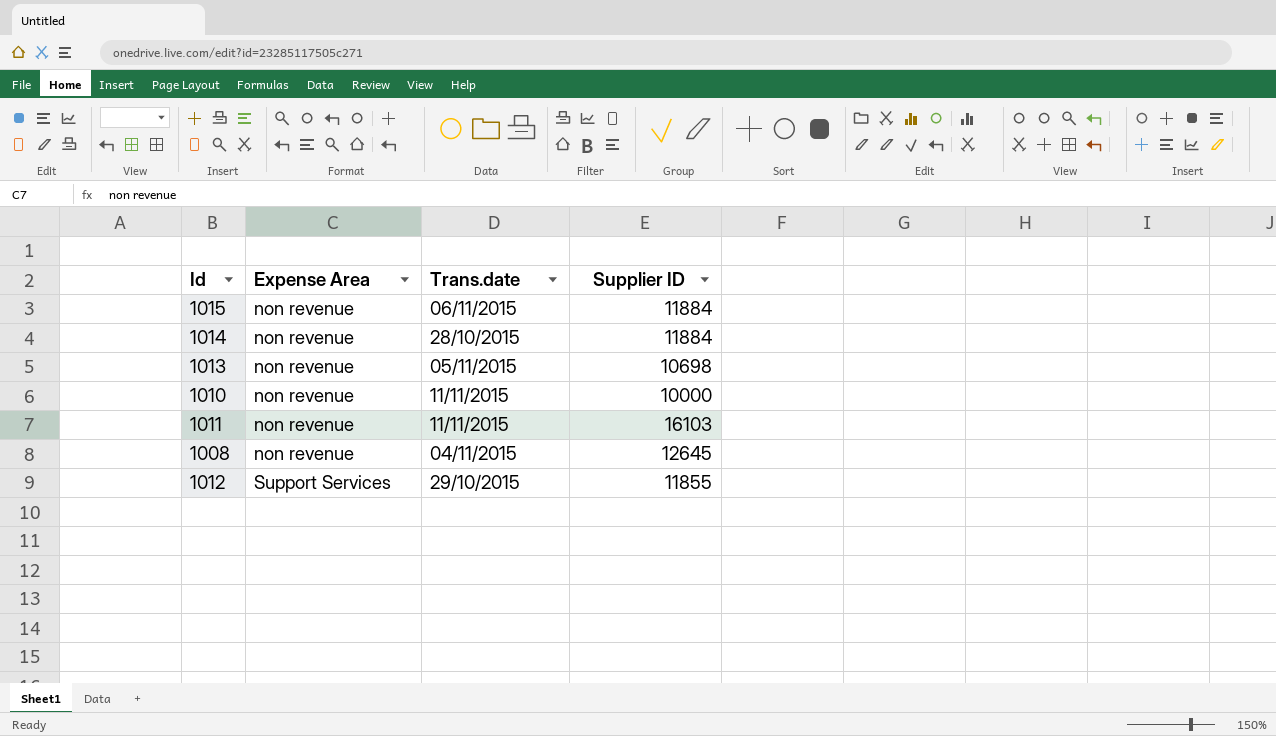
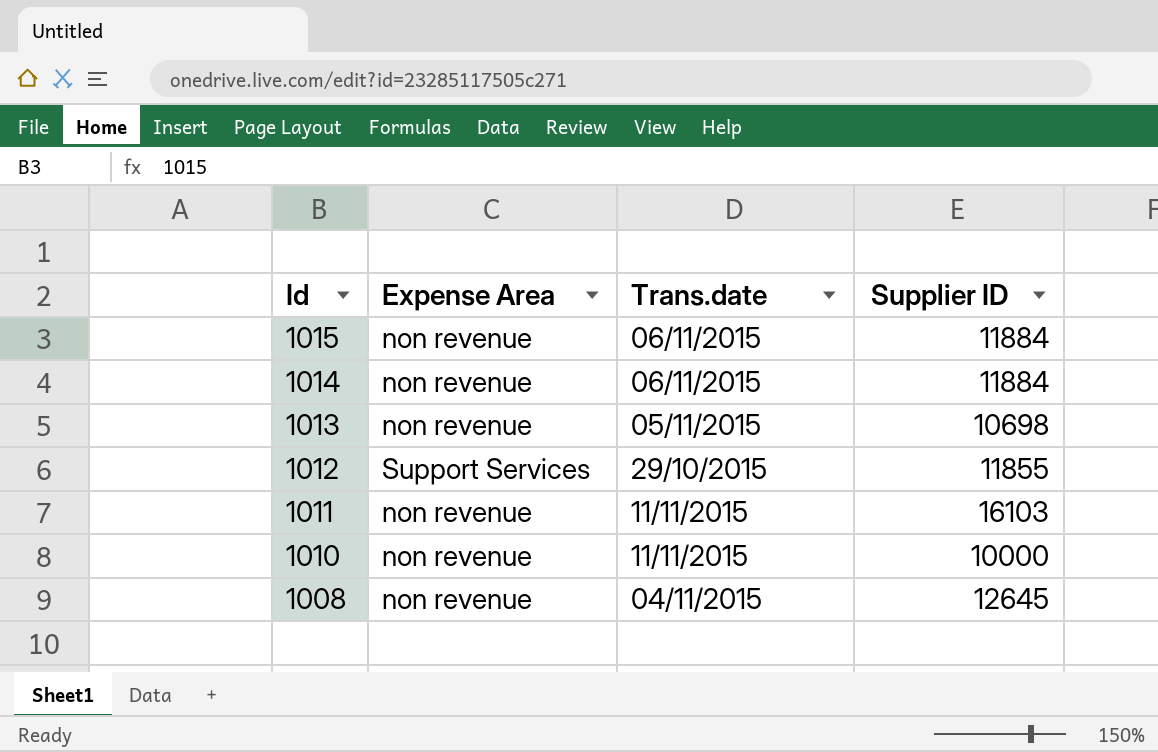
row order: Expense Area ascending -> Id descending
1014 | Trans.date: 28/10/2015 -> 06/11/2015

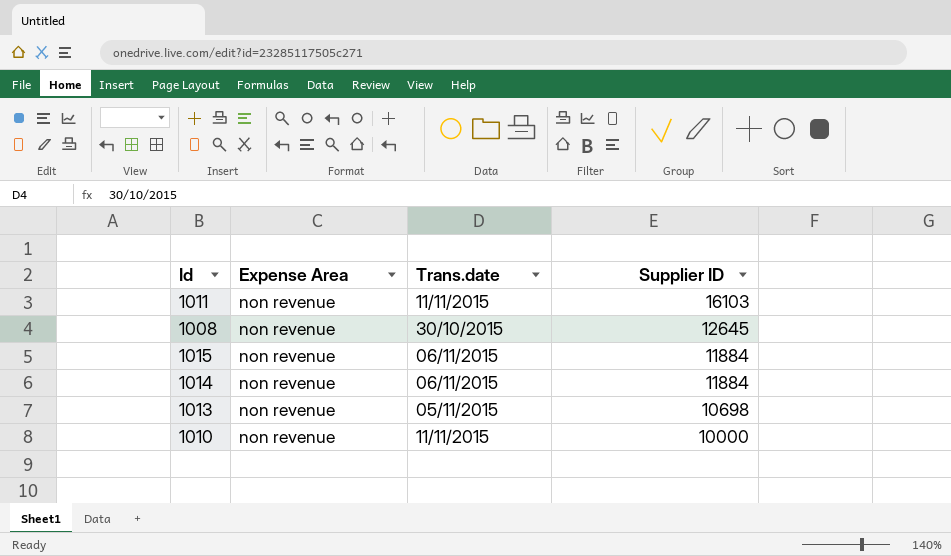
row order: Id descending -> Supplier ID descending
row 1012: Support Services | 29/10/2015 | 11855 -> none
1008 | Trans.date: 04/11/2015 -> 30/10/2015

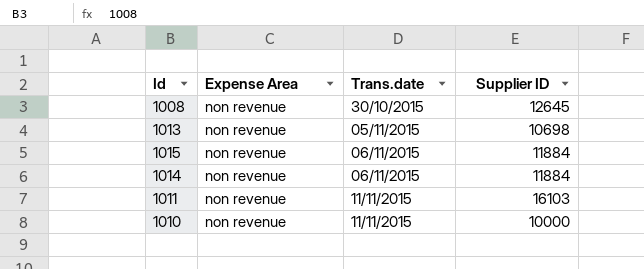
row order: Supplier ID descending -> Trans.date ascending

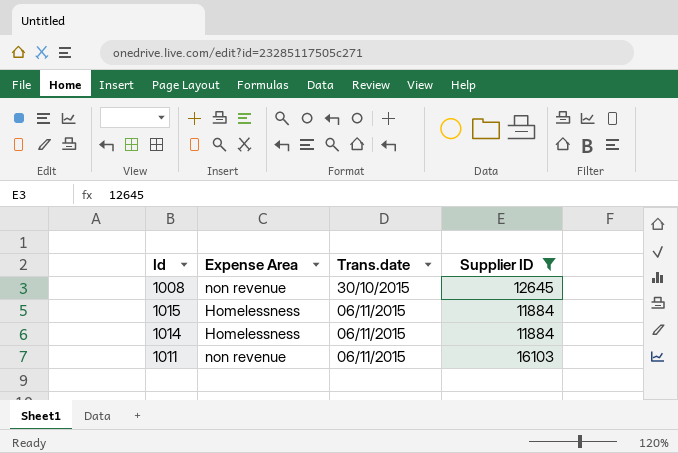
filter: none -> Supplier ID >= 11884
1015 | Expense Area: non revenue -> Homelessness
1014 | Expense Area: non revenue -> Homelessness
1011 | Trans.date: 11/11/2015 -> 06/11/2015

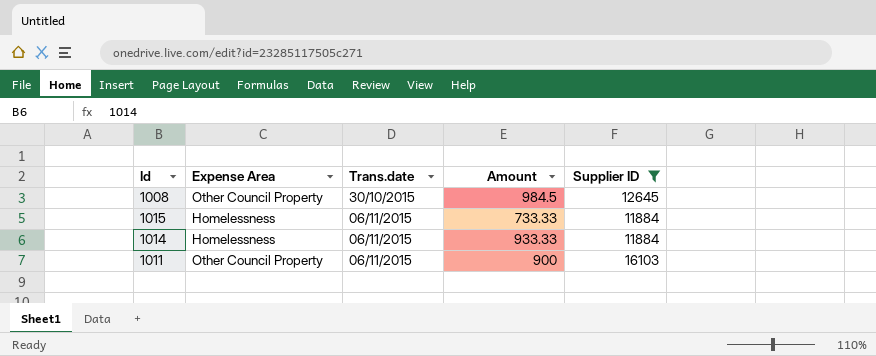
column Amount | position: none -> 4
1008 | Expense Area: non revenue -> Other Council Property
1011 | Expense Area: non revenue -> Other Council Property

